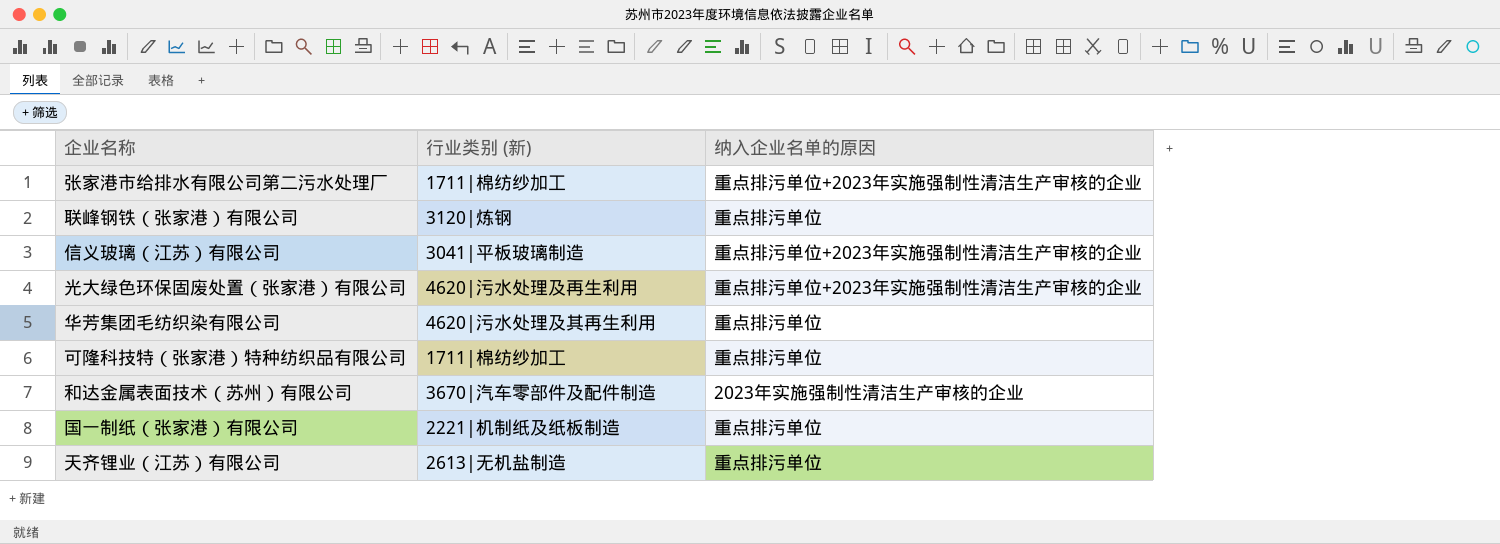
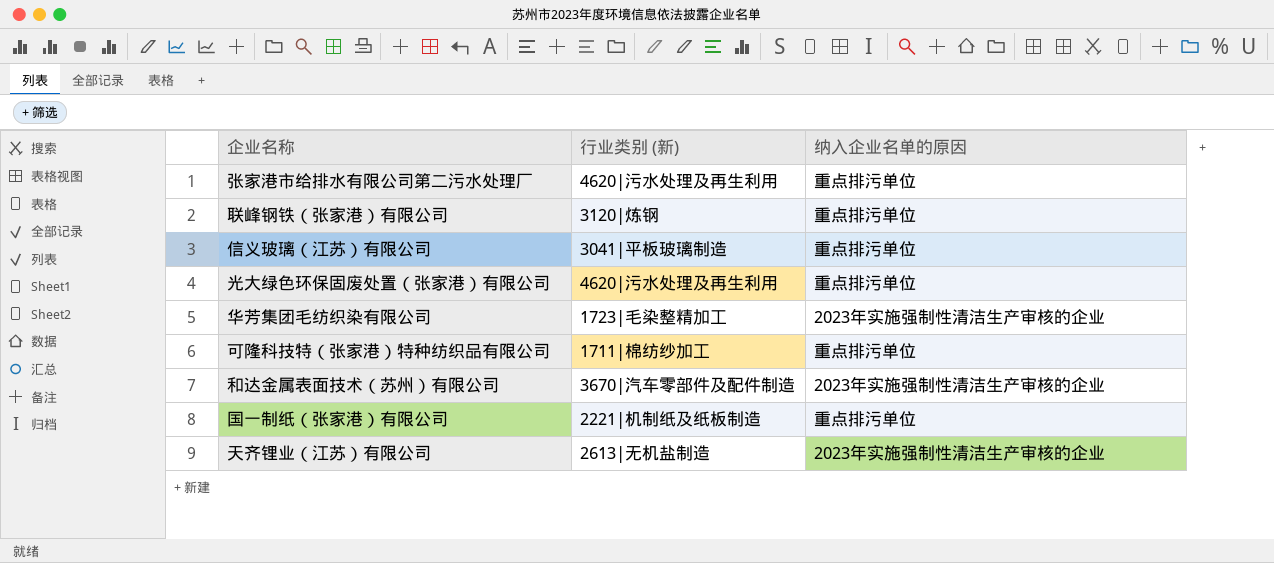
张家港市给排水有限公司第二污水处理厂 | 行业类别 (新): 1711|棉纺纱加工 -> 4620|污水处理及再生利用
张家港市给排水有限公司第二污水处理厂 | 纳入企业名单的原因: 重点排污单位+2023年实施强制性清洁生产审核的企业 -> 重点排污单位
信义玻璃（江苏）有限公司 | 纳入企业名单的原因: 重点排污单位+2023年实施强制性清洁生产审核的企业 -> 重点排污单位
光大绿色环保固废处置（张家港）有限公司 | 纳入企业名单的原因: 重点排污单位+2023年实施强制性清洁生产审核的企业 -> 重点排污单位
华芳集团毛纺织染有限公司 | 行业类别 (新): 4620|污水处理及其再生利用 -> 1723|毛染整精加工
华芳集团毛纺织染有限公司 | 纳入企业名单的原因: 重点排污单位 -> 2023年实施强制性清洁生产审核的企业
天齐锂业（江苏）有限公司 | 纳入企业名单的原因: 重点排污单位 -> 2023年实施强制性清洁生产审核的企业

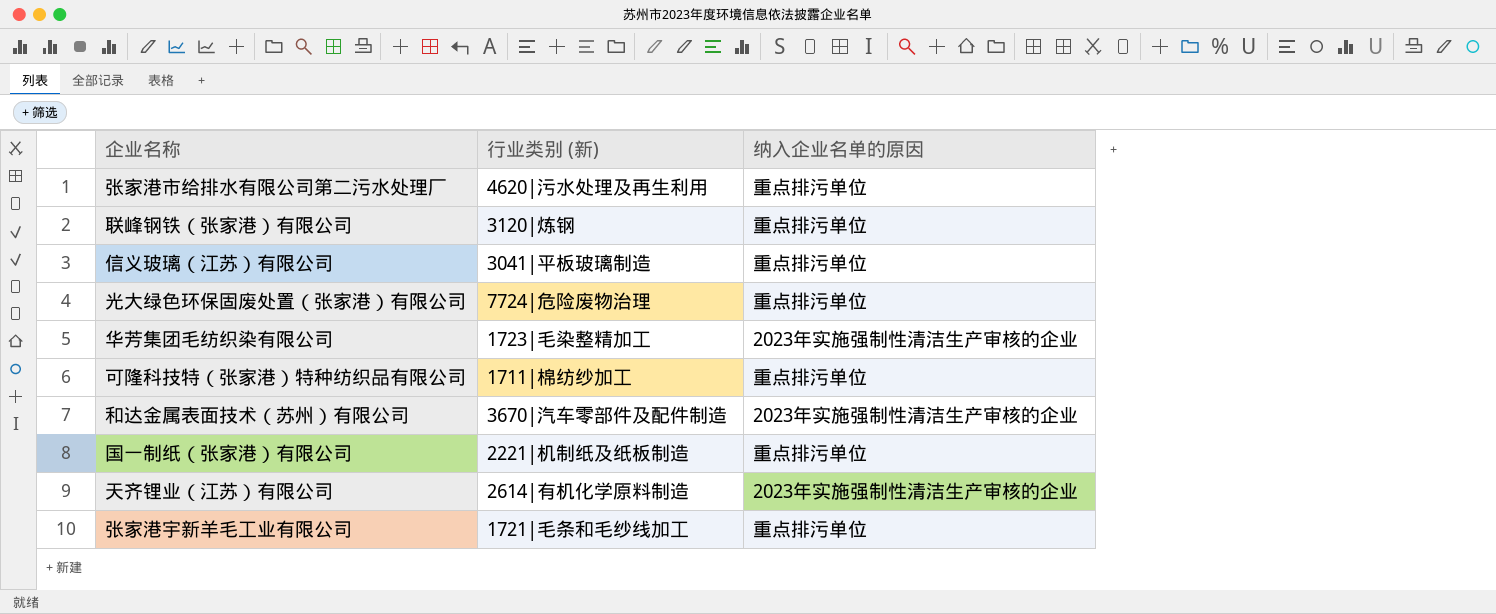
光大绿色环保固废处置（张家港）有限公司 | 行业类别 (新): 4620|污水处理及再生利用 -> 7724|危险废物治理
天齐锂业（江苏）有限公司 | 行业类别 (新): 2613|无机盐制造 -> 2614|有机化学原料制造
row 张家港宇新羊毛工业有限公司: none -> 1721|毛条和毛纱线加工 | 重点排污单位

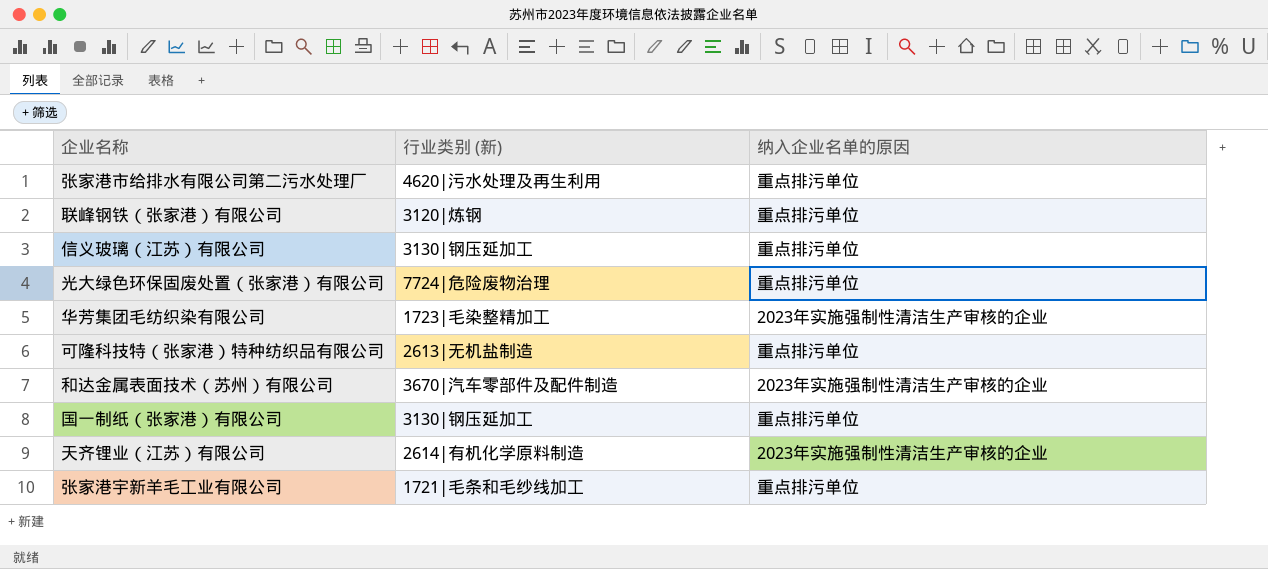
信义玻璃（江苏）有限公司 | 行业类别 (新): 3041|平板玻璃制造 -> 3130|钢压延加工
可隆科技特（张家港）特种纺织品有限公司 | 行业类别 (新): 1711|棉纺纱加工 -> 2613|无机盐制造
国一制纸（张家港）有限公司 | 行业类别 (新): 2221|机制纸及纸板制造 -> 3130|钢压延加工

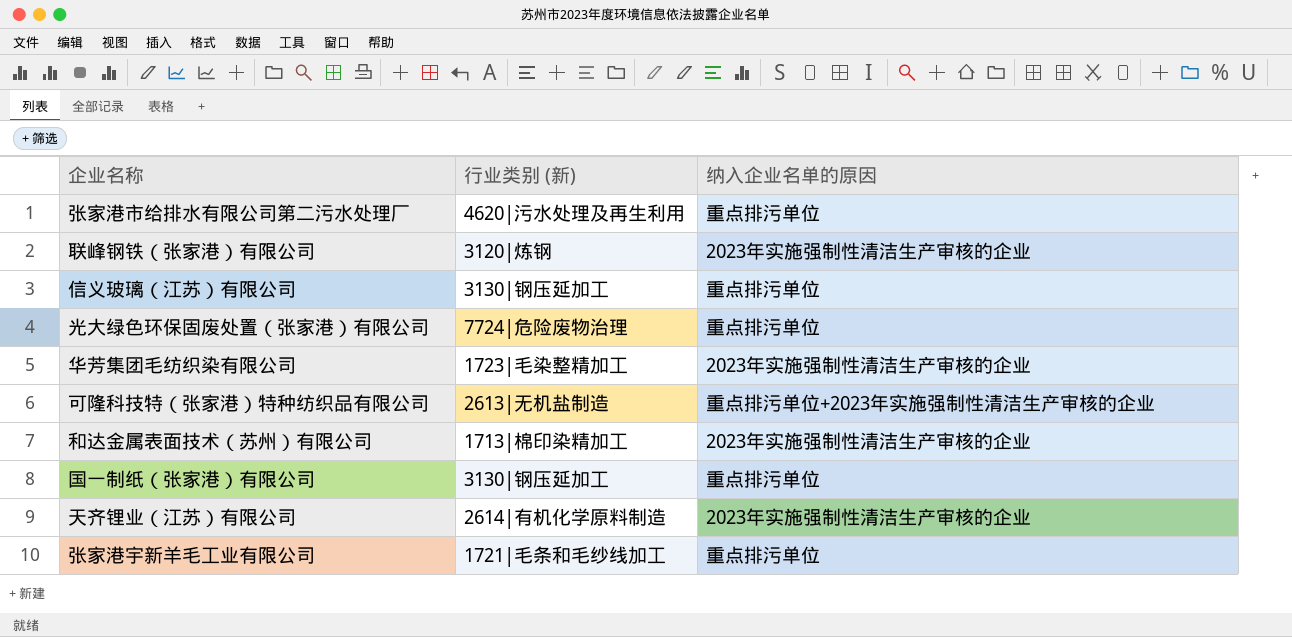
联峰钢铁（张家港）有限公司 | 纳入企业名单的原因: 重点排污单位 -> 2023年实施强制性清洁生产审核的企业
可隆科技特（张家港）特种纺织品有限公司 | 纳入企业名单的原因: 重点排污单位 -> 重点排污单位+2023年实施强制性清洁生产审核的企业
和达金属表面技术（苏州）有限公司 | 行业类别 (新): 3670|汽车零部件及配件制造 -> 1713|棉印染精加工

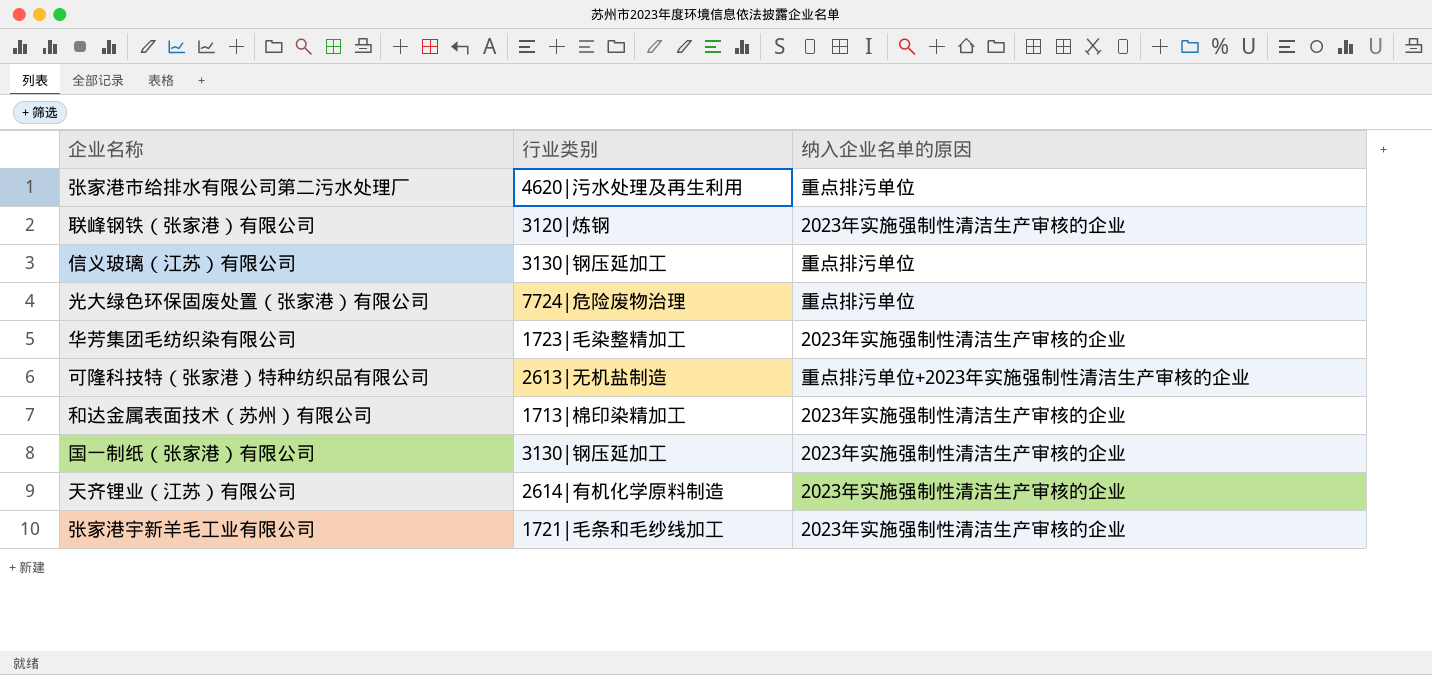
column name: 行业类别 (新) -> 行业类别
国一制纸（张家港）有限公司 | 纳入企业名单的原因: 重点排污单位 -> 2023年实施强制性清洁生产审核的企业
张家港宇新羊毛工业有限公司 | 纳入企业名单的原因: 重点排污单位 -> 2023年实施强制性清洁生产审核的企业

